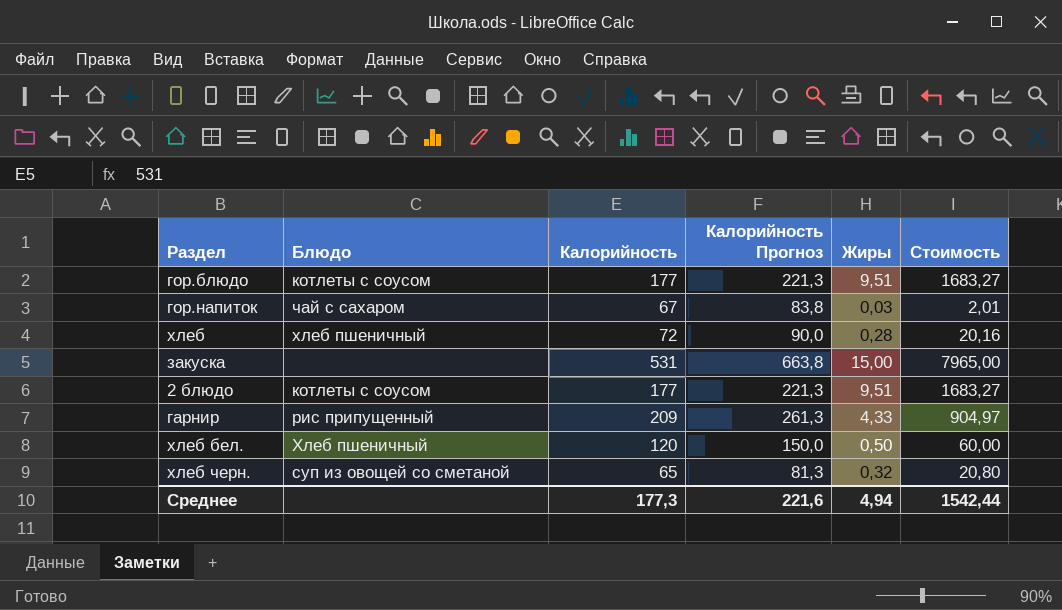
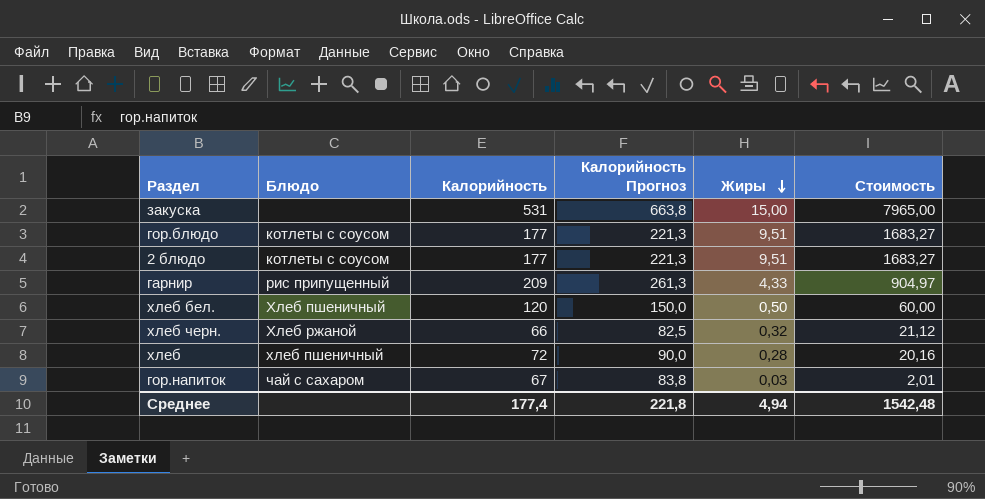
row order: none -> Жиры descending
хлеб черн. | Блюдо: суп из овощей со сметаной -> Хлеб ржаной
хлеб черн. | Калорийность: 65 -> 66
хлеб черн. | Калорийность Прогноз: 81,3 -> 82,5
хлеб черн. | Стоимость: 20,80 -> 21,12
Среднее | Калорийность: 177,3 -> 177,4
Среднее | Калорийность Прогноз: 221,6 -> 221,8
Среднее | Стоимость: 1542,44 -> 1542,48

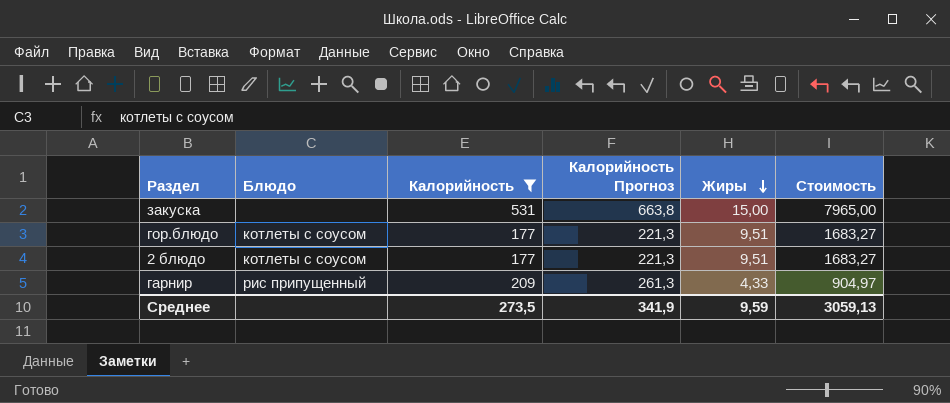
filter: none -> Калорийность >= 177
Среднее | Калорийность: 177,4 -> 273,5
Среднее | Калорийность Прогноз: 221,8 -> 341,9
Среднее | Жиры: 4,94 -> 9,59
Среднее | Стоимость: 1542,48 -> 3059,13

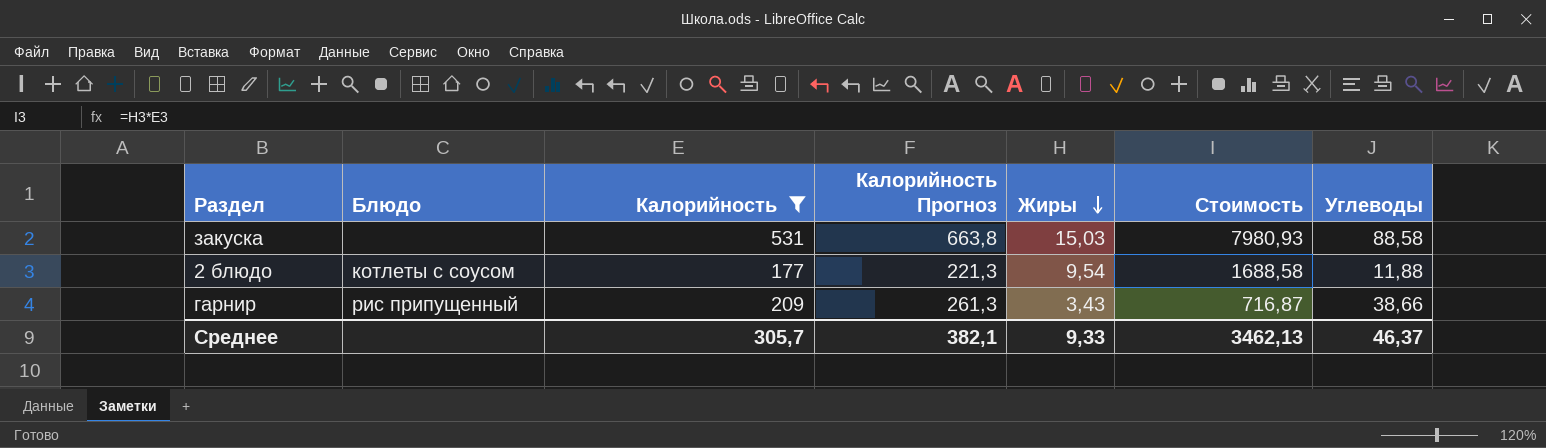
column Углеводы | position: none -> 7
row гор.блюдо: котлеты с соусом | 177 | 221,3 | 9,51 | 1683,27 -> none
закуска | Жиры: 15,00 -> 15,03
закуска | Стоимость: 7965,00 -> 7980,93
2 блюдо | Жиры: 9,51 -> 9,54
2 блюдо | Стоимость: 1683,27 -> 1688,58
гарнир | Жиры: 4,33 -> 3,43
гарнир | Стоимость: 904,97 -> 716,87
Среднее | Калорийность: 273,5 -> 305,7
Среднее | Калорийность Прогноз: 341,9 -> 382,1
Среднее | Жиры: 9,59 -> 9,33
Среднее | Стоимость: 3059,13 -> 3462,13

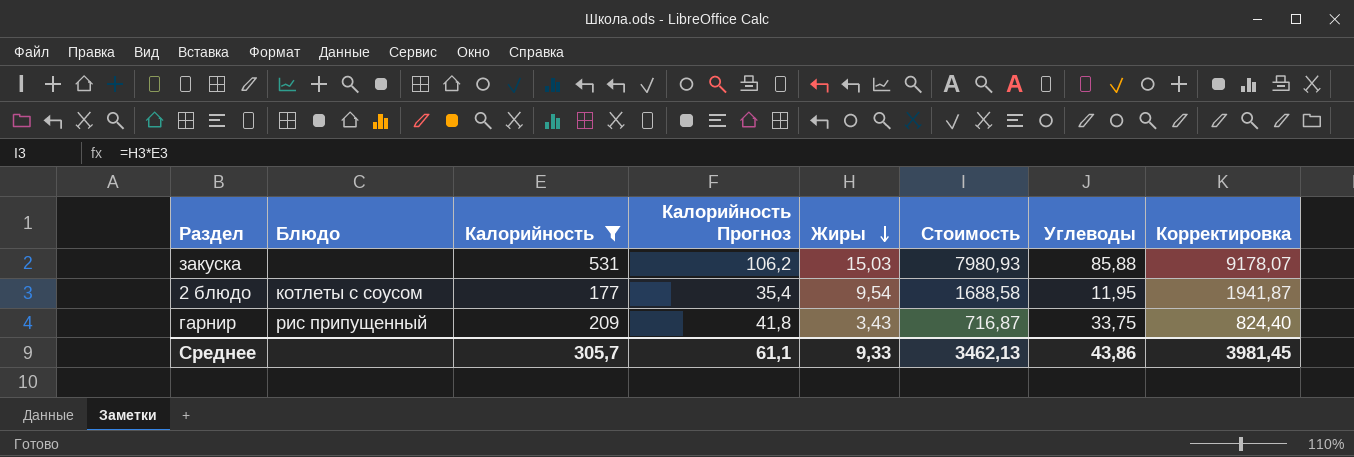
column Калорийность Прогноз | formula: [Калорийность] * 1,25 -> [Калорийность] * 0,2
column Корректировка | formula: none -> [Стоимость] * 1,15
закуска | Углеводы: 88,58 -> 85,88
2 блюдо | Углеводы: 11,88 -> 11,95
гарнир | Углеводы: 38,66 -> 33,75
Среднее | Калорийность Прогноз: 382,1 -> 61,1
Среднее | Углеводы: 46,37 -> 43,86

